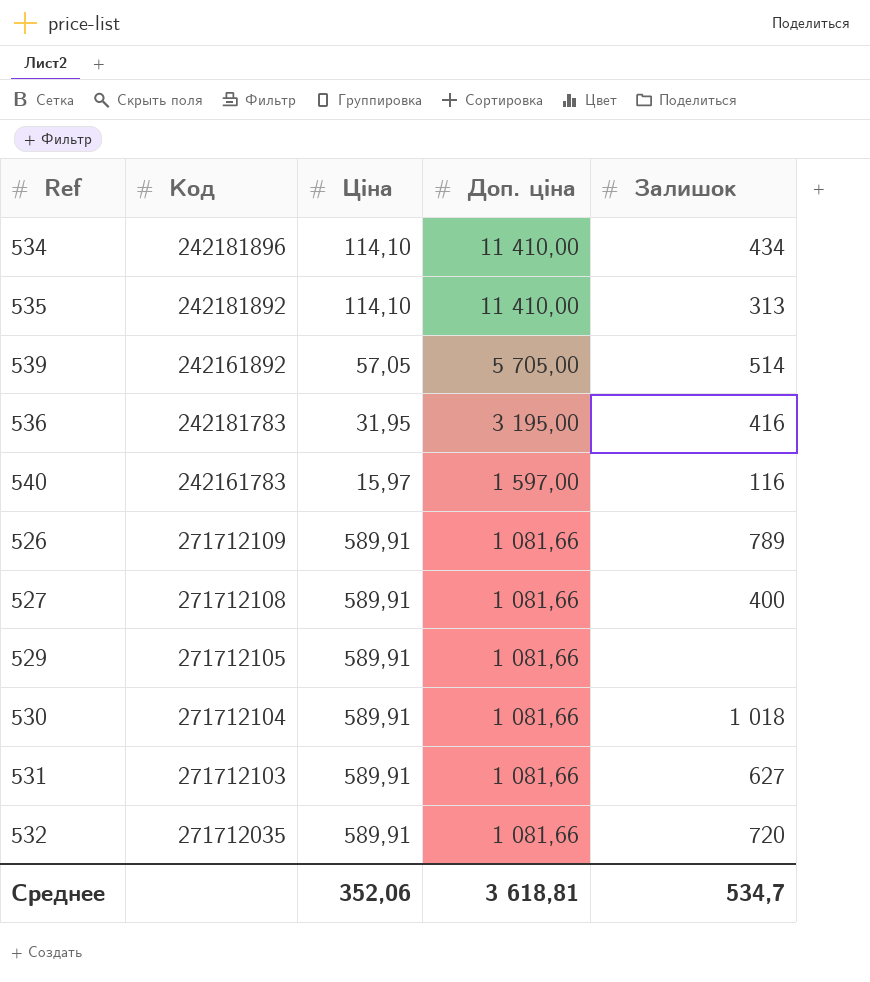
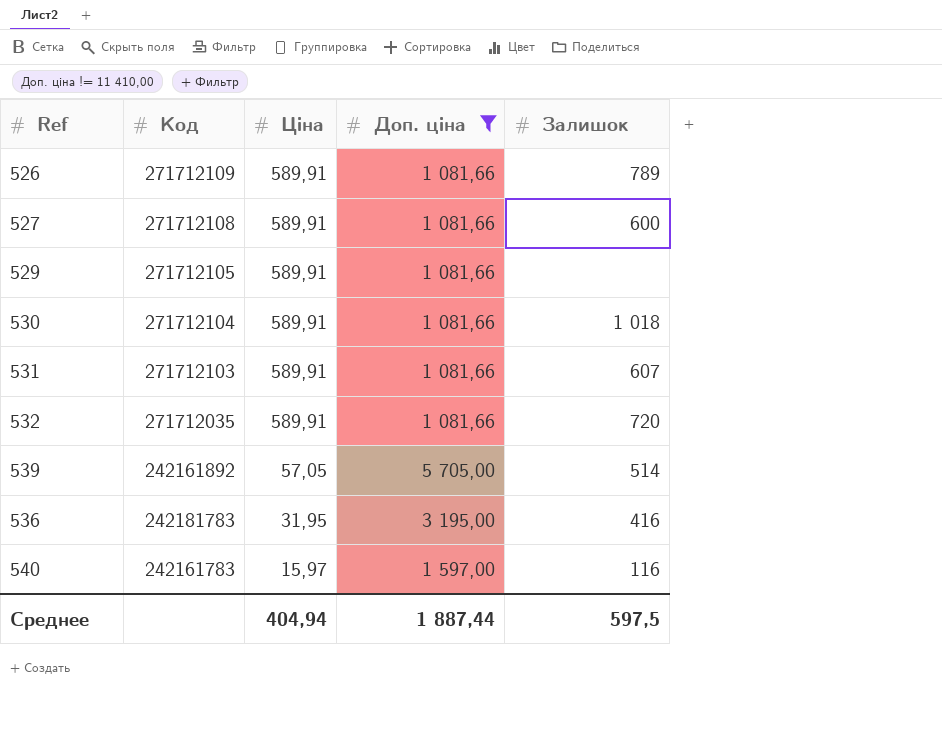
filter: none -> Доп. ціна != 11 410,00
row order: Доп. ціна descending -> Ціна descending
527 | Залишок: 400 -> 600
531 | Залишок: 627 -> 607
Среднее | Ціна: 352,06 -> 404,94
Среднее | Доп. ціна: 3 618,81 -> 1 887,44
Среднее | Залишок: 534,7 -> 597,5

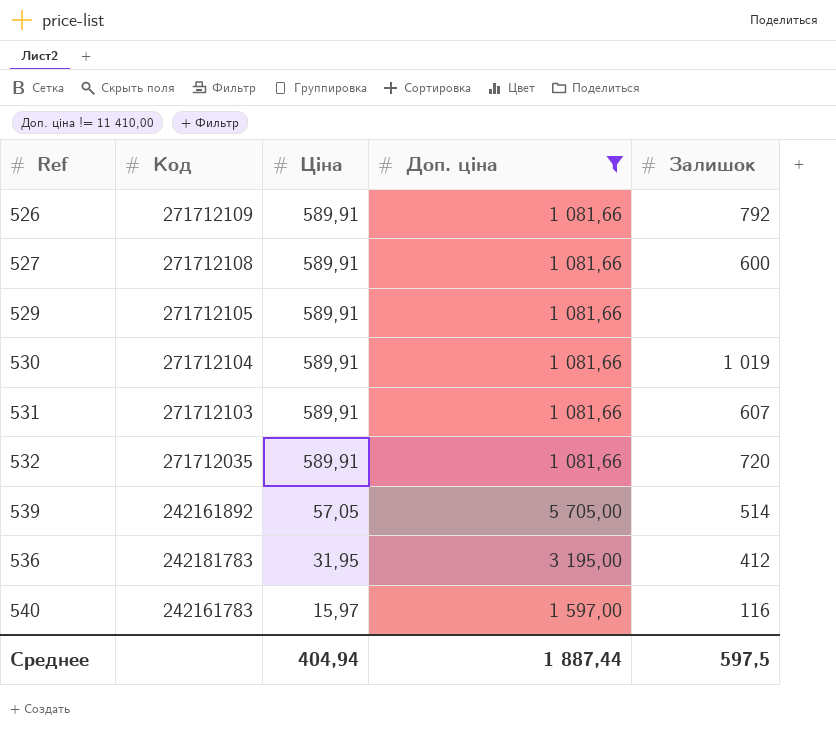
526 | Залишок: 789 -> 792
530 | Залишок: 1 018 -> 1 019
536 | Залишок: 416 -> 412

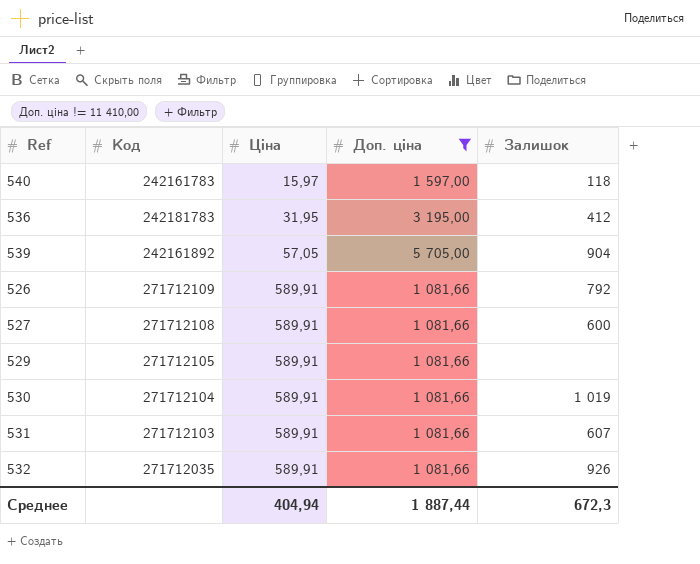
row order: Ціна descending -> Ціна ascending
540 | Залишок: 116 -> 118
539 | Залишок: 514 -> 904
532 | Залишок: 720 -> 926
Среднее | Залишок: 597,5 -> 672,3

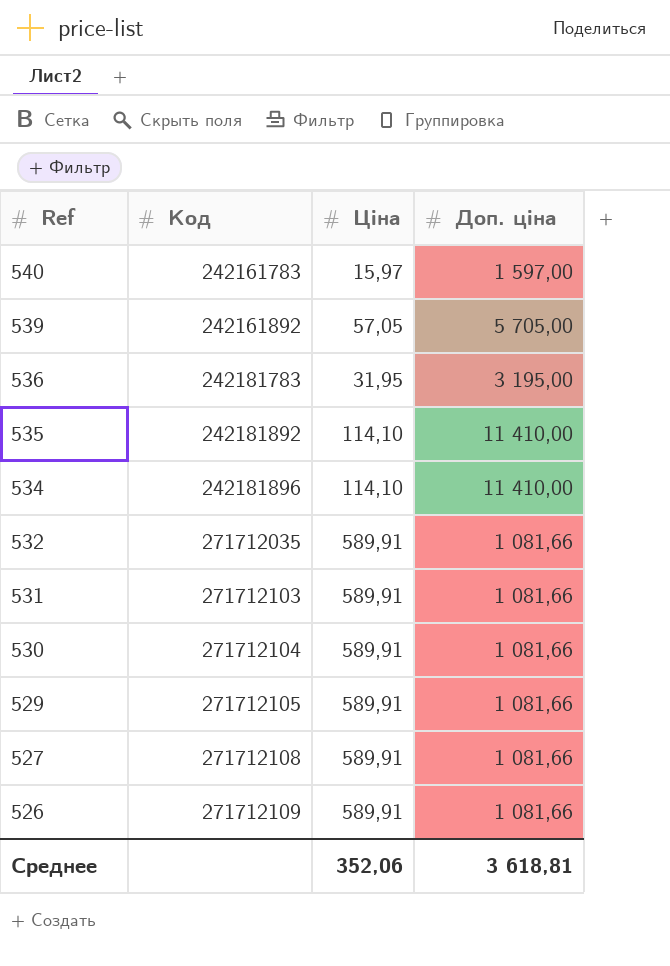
filter: Доп. ціна != 11 410,00 -> none
row order: Ціна ascending -> Ref descending
column Залишок | position: 5 -> none
Среднее | Ціна: 404,94 -> 352,06
Среднее | Доп. ціна: 1 887,44 -> 3 618,81

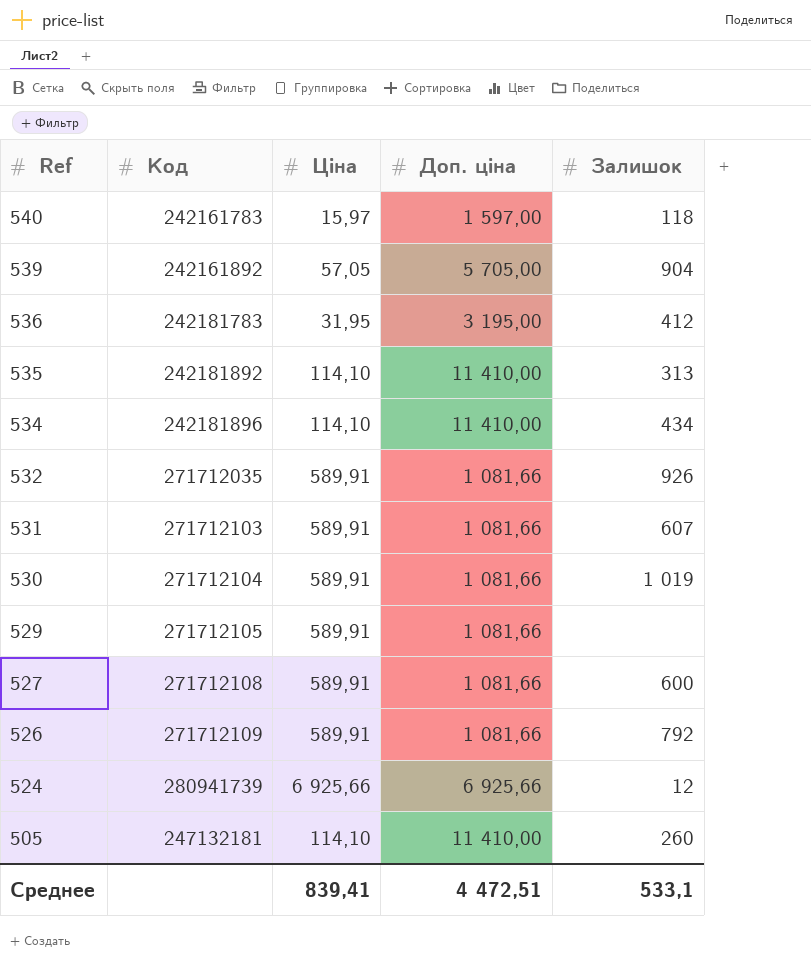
column Залишок | position: none -> 5
row 524: none -> 280941739 | 6 925,66 | 6 925,66 | 12
row 505: none -> 247132181 | 114,10 | 11 410,00 | 260
Среднее | Ціна: 352,06 -> 839,41
Среднее | Доп. ціна: 3 618,81 -> 4 472,51

